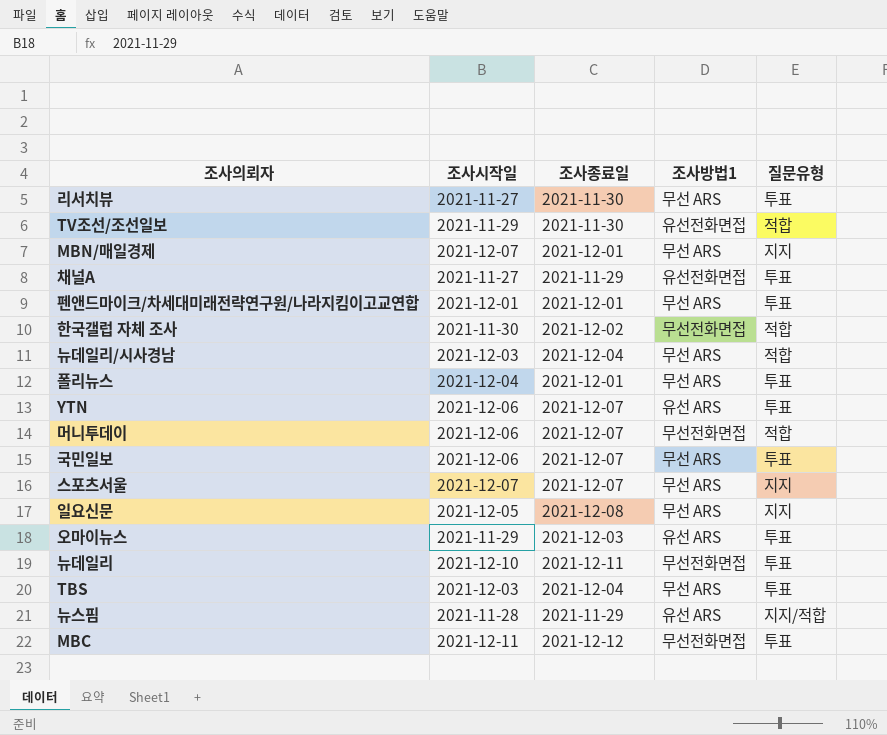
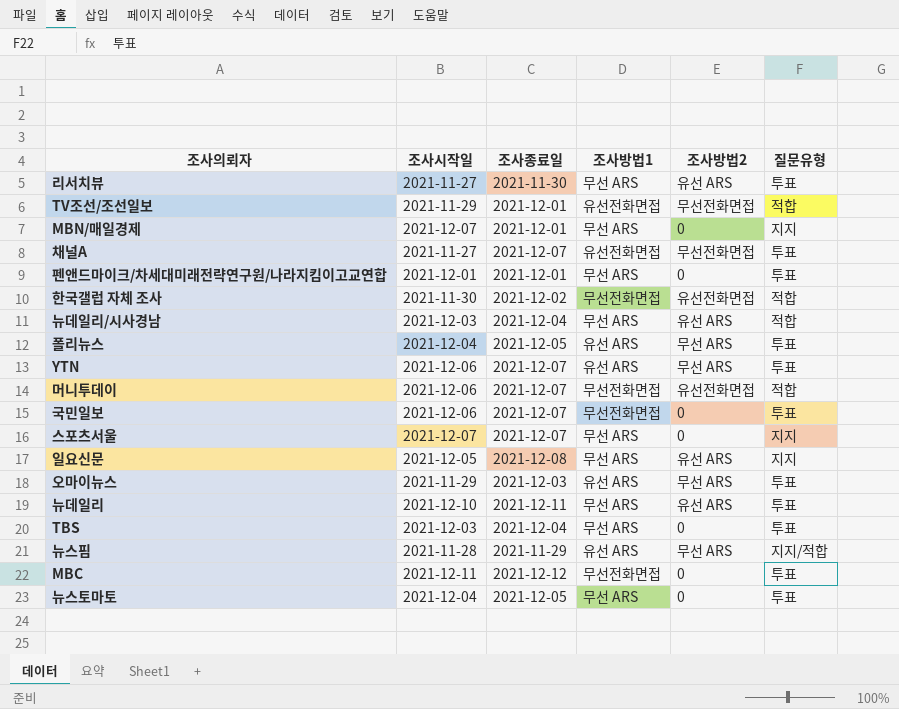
column 조사방법2 | position: none -> 5
TV조선/조선일보 | 조사종료일: 2021-11-30 -> 2021-12-01
채널A | 조사종료일: 2021-11-29 -> 2021-12-07
폴리뉴스 | 조사종료일: 2021-12-01 -> 2021-12-05
폴리뉴스 | 조사방법1: 무선 ARS -> 유선 ARS
국민일보 | 조사방법1: 무선 ARS -> 무선전화면접
뉴데일리 | 조사방법1: 무선전화면접 -> 무선 ARS
row 뉴스토마토: none -> 2021-12-04 | 2021-12-05 | 무선 ARS | 0 | 투표

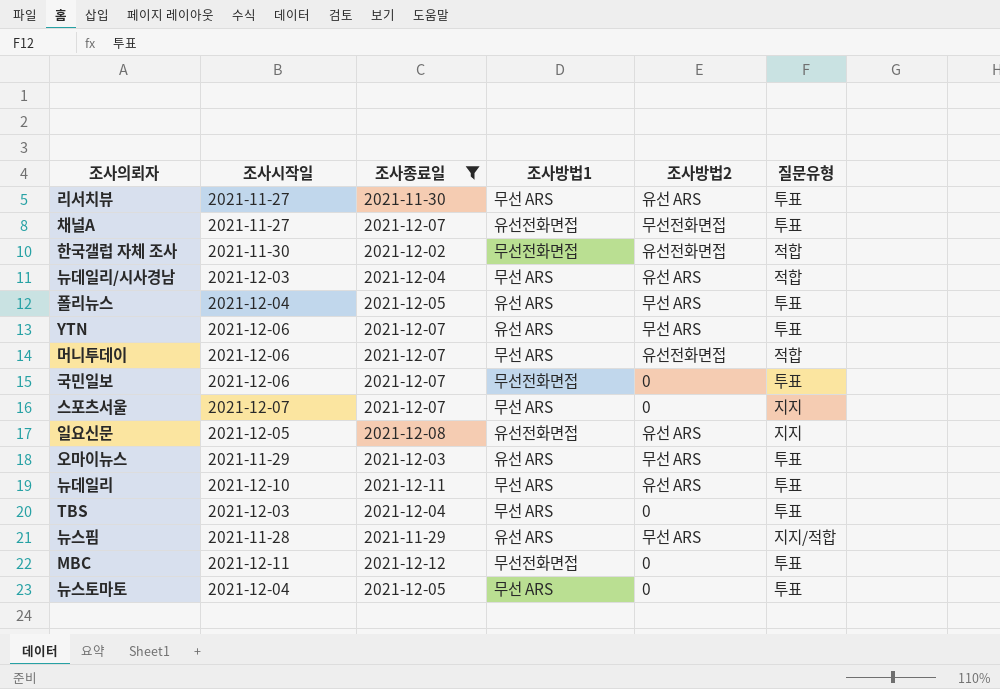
filter: none -> 조사종료일 != 2021-12-01
머니투데이 | 조사방법1: 무선전화면접 -> 무선 ARS
일요신문 | 조사방법1: 무선 ARS -> 유선전화면접

